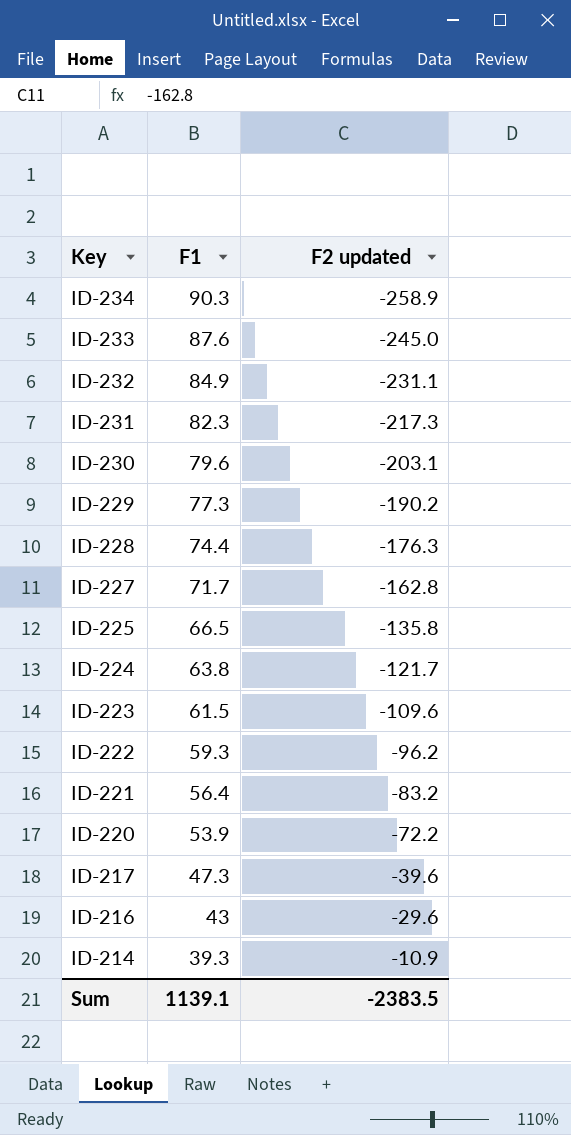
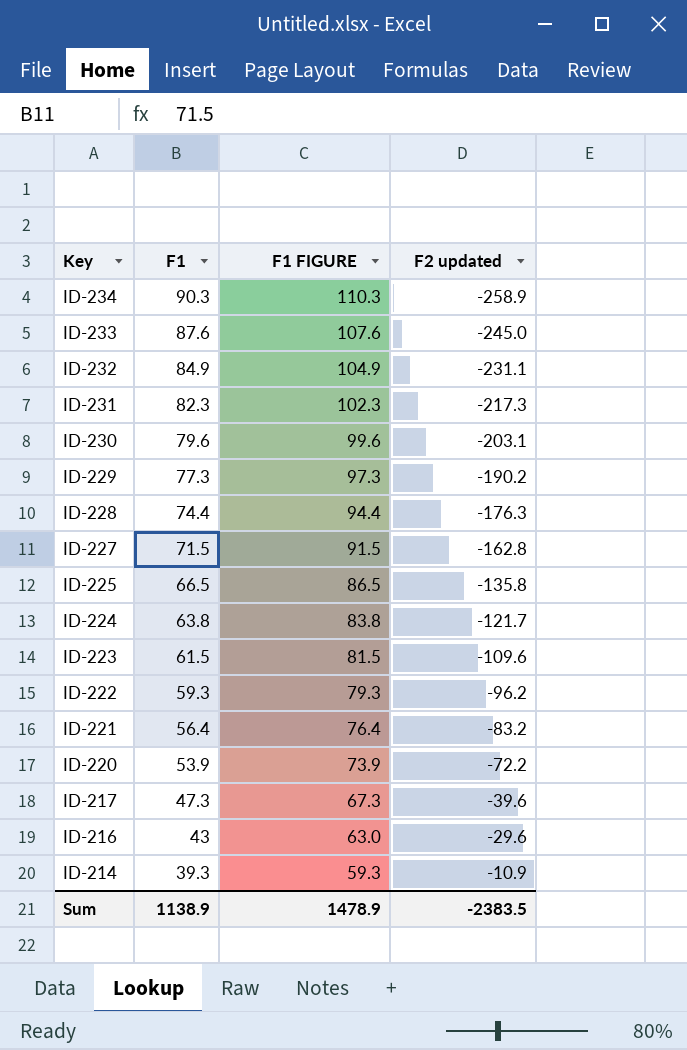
column F1 FIGURE | formula: none -> [F1] + 20
ID-227 | F1: 71.7 -> 71.5
Sum | F1: 1139.1 -> 1138.9

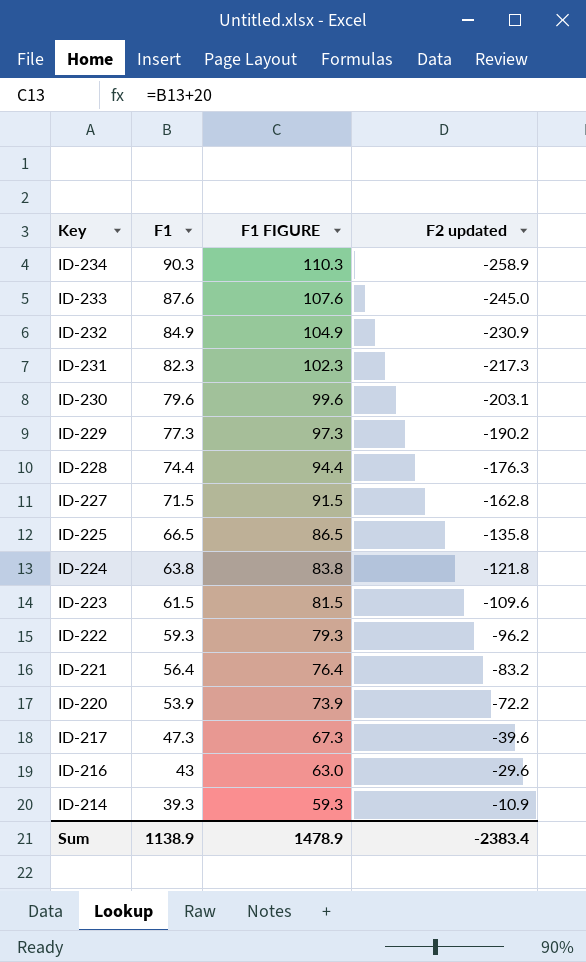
ID-232 | F2 updated: -231.1 -> -230.9
ID-224 | F2 updated: -121.7 -> -121.8
Sum | F2 updated: -2383.5 -> -2383.4

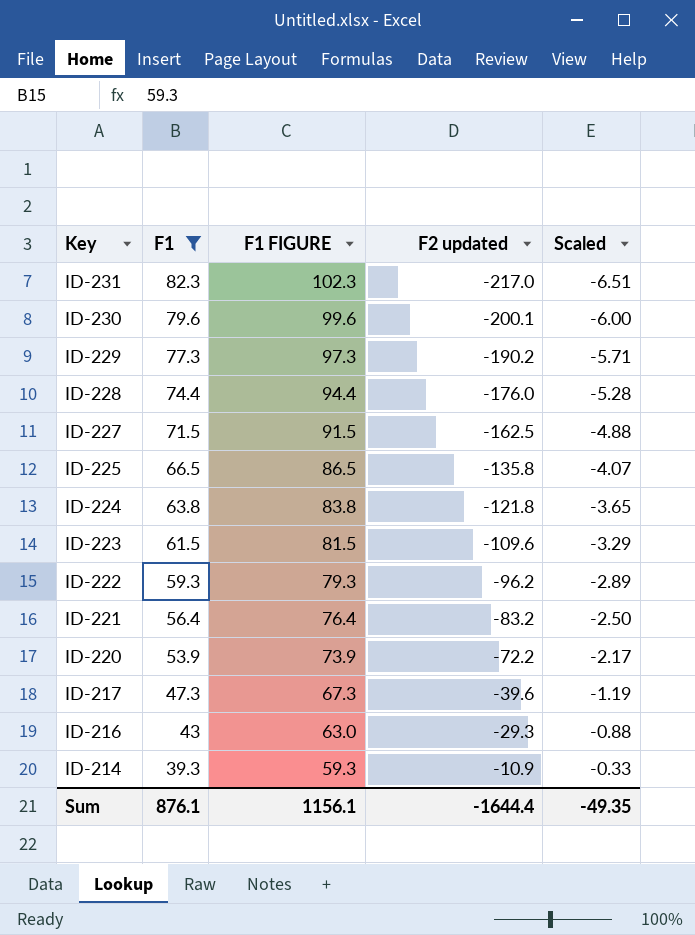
filter: none -> F1 <= 82.3
column Scaled | formula: none -> [F2 updated] * 0.03
ID-231 | F2 updated: -217.3 -> -217.0
ID-230 | F2 updated: -203.1 -> -200.1
ID-228 | F2 updated: -176.3 -> -176.0
ID-227 | F2 updated: -162.8 -> -162.5
ID-216 | F2 updated: -29.6 -> -29.3
Sum | F1: 1138.9 -> 876.1
Sum | F1 FIGURE: 1478.9 -> 1156.1
Sum | F2 updated: -2383.4 -> -1644.4

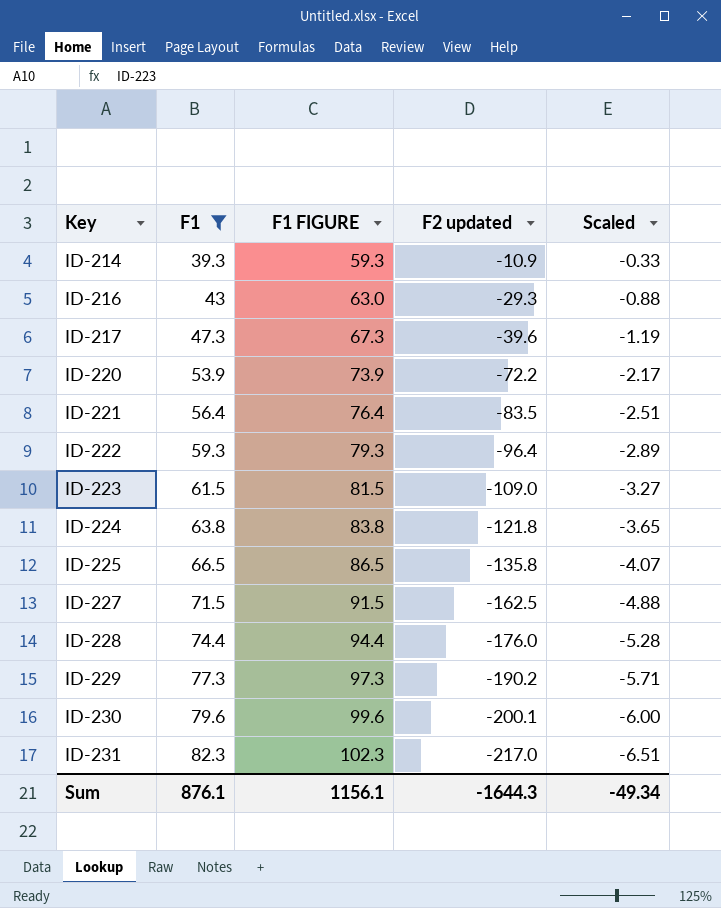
row order: Key descending -> Key ascending
ID-221 | F2 updated: -83.2 -> -83.5
ID-221 | Scaled: -2.50 -> -2.51
ID-222 | F2 updated: -96.2 -> -96.4
ID-223 | F2 updated: -109.6 -> -109.0
ID-223 | Scaled: -3.29 -> -3.27
Sum | F2 updated: -1644.4 -> -1644.3
Sum | Scaled: -49.35 -> -49.34

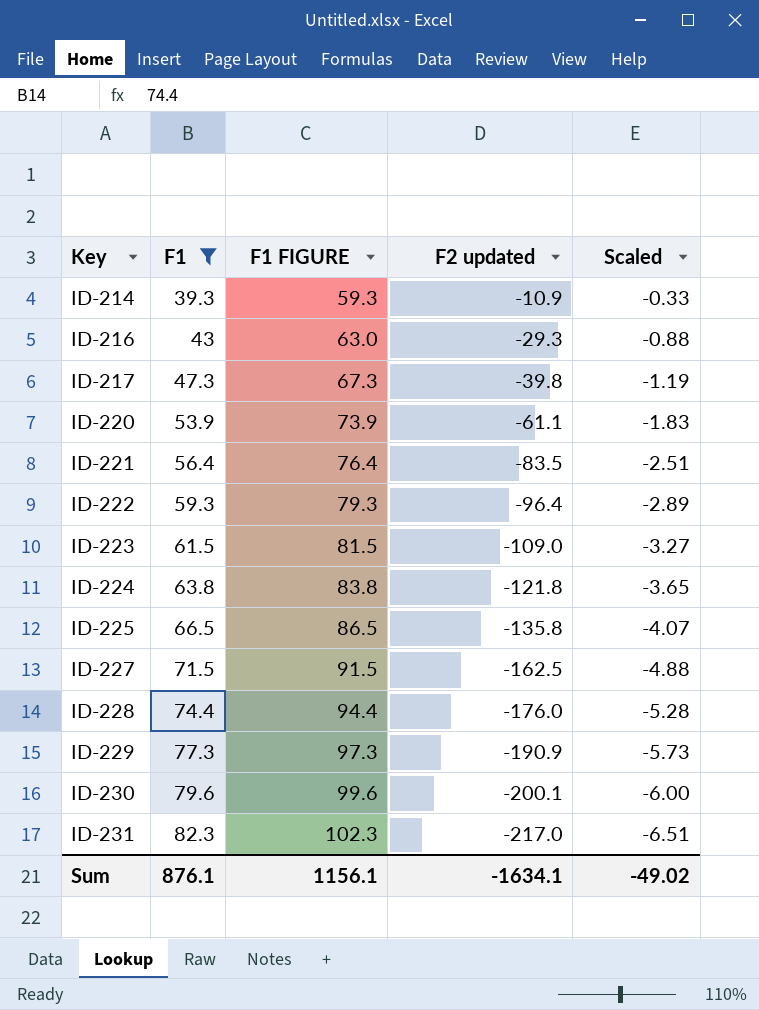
ID-217 | F2 updated: -39.6 -> -39.8
ID-220 | F2 updated: -72.2 -> -61.1
ID-220 | Scaled: -2.17 -> -1.83
ID-229 | F2 updated: -190.2 -> -190.9
ID-229 | Scaled: -5.71 -> -5.73
Sum | F2 updated: -1644.3 -> -1634.1
Sum | Scaled: -49.34 -> -49.02

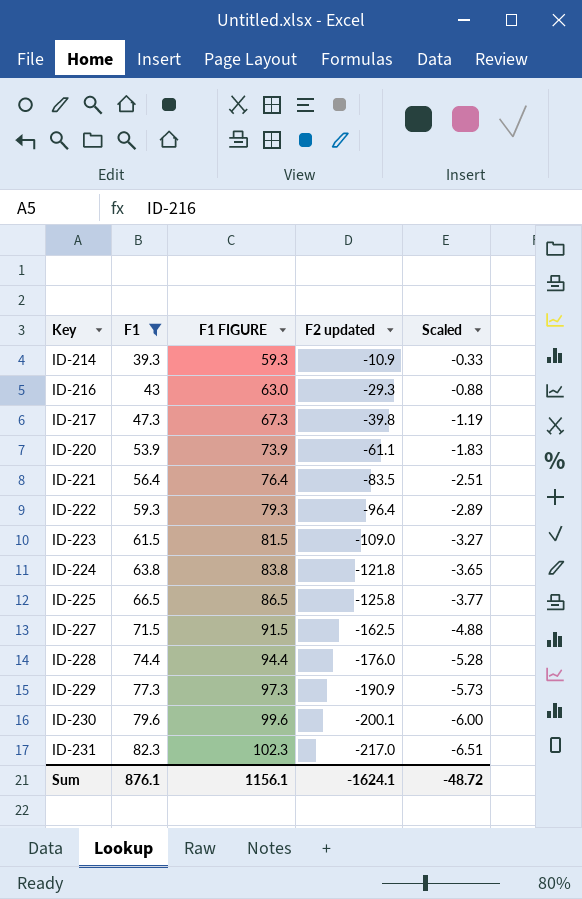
ID-225 | F2 updated: -135.8 -> -125.8
ID-225 | Scaled: -4.07 -> -3.77
Sum | F2 updated: -1634.1 -> -1624.1
Sum | Scaled: -49.02 -> -48.72

